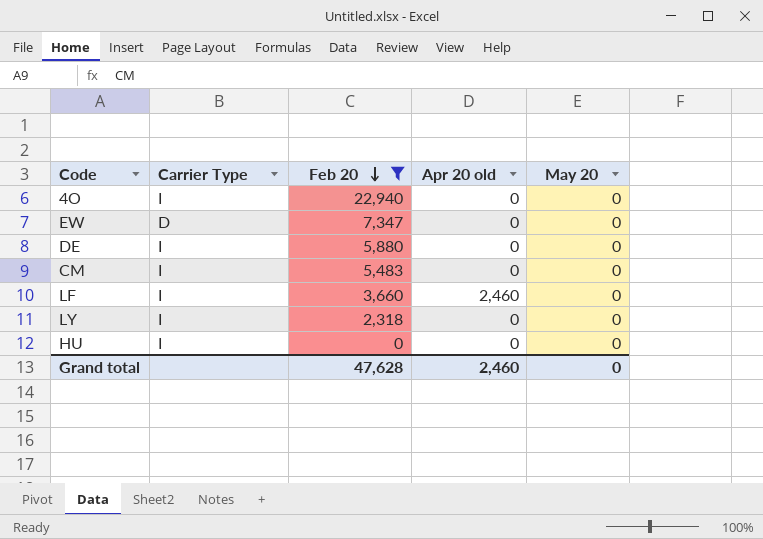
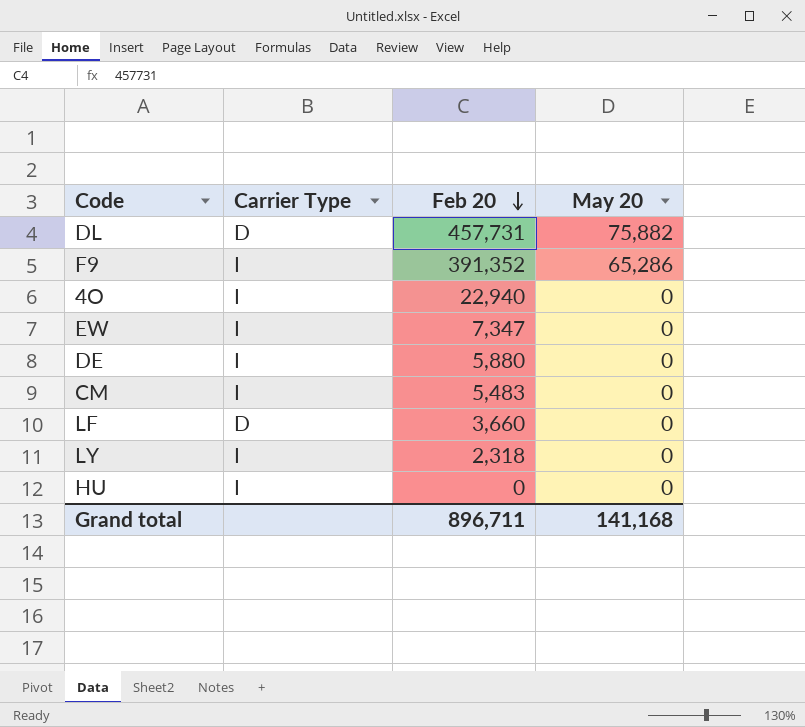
filter: Feb 20 <= 22,940 -> none
column Apr 20 old | position: 4 -> none
EW | Carrier Type: D -> I
LF | Carrier Type: I -> D
Grand total | Feb 20: 47,628 -> 896,711
Grand total | May 20: 0 -> 141,168

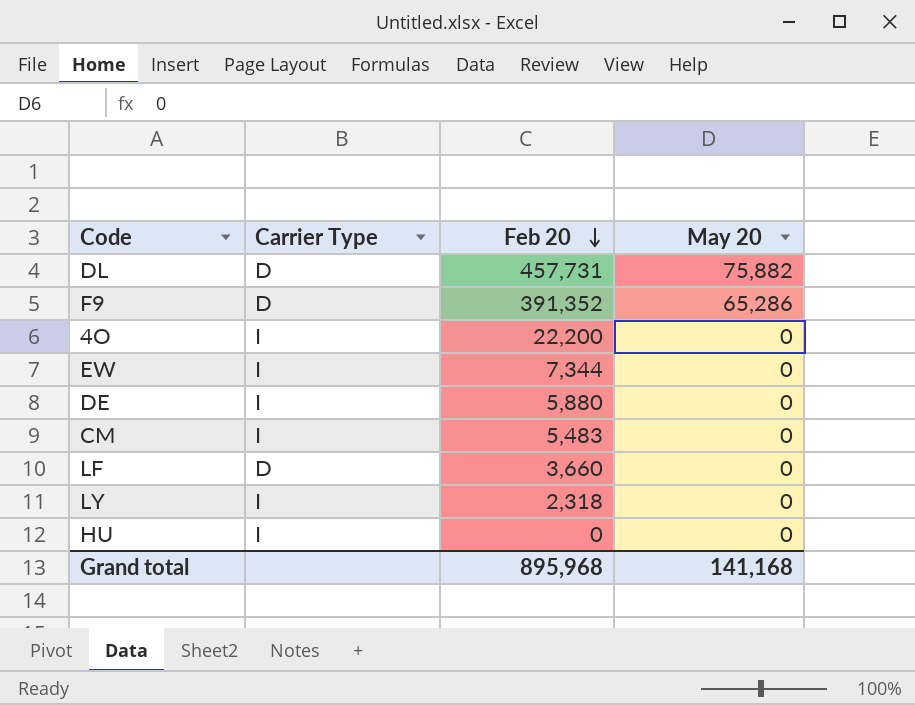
F9 | Carrier Type: I -> D
4O | Feb 20: 22,940 -> 22,200
EW | Feb 20: 7,347 -> 7,344
Grand total | Feb 20: 896,711 -> 895,968

